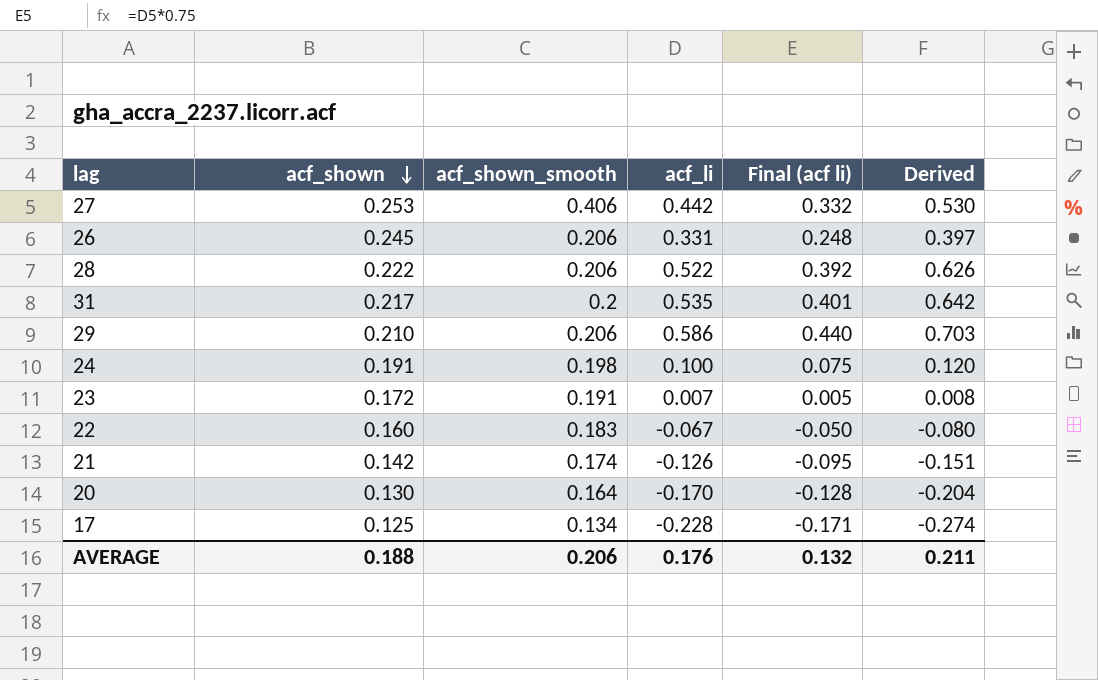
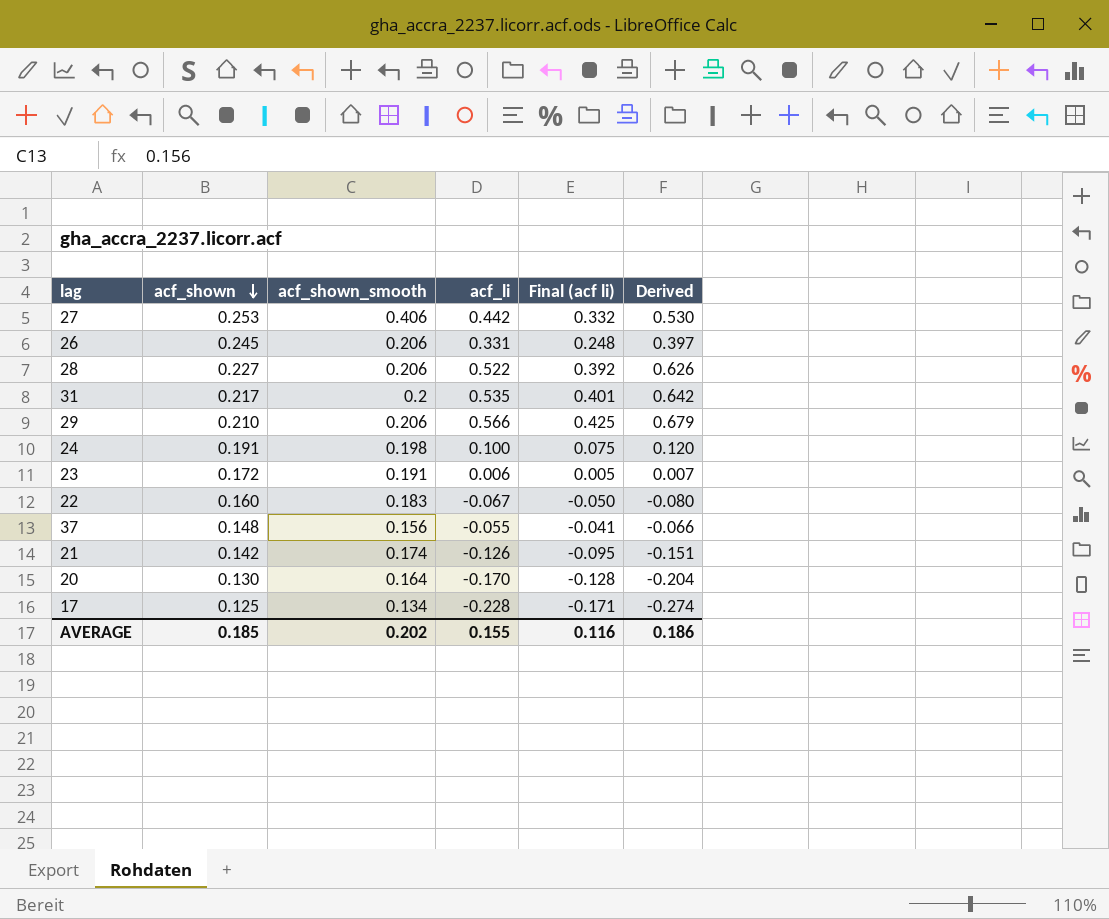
28 | acf_shown: 0.222 -> 0.227
29 | acf_li: 0.586 -> 0.566
29 | Final (acf li): 0.440 -> 0.425
29 | Derived: 0.703 -> 0.679
23 | acf_li: 0.007 -> 0.006
23 | Derived: 0.008 -> 0.007
row 37: none -> 0.148 | 0.156 | -0.055 | -0.041 | -0.066
AVERAGE | acf_shown: 0.188 -> 0.185
AVERAGE | acf_shown_smooth: 0.206 -> 0.202
AVERAGE | acf_li: 0.176 -> 0.155
AVERAGE | Final (acf li): 0.132 -> 0.116
AVERAGE | Derived: 0.211 -> 0.186

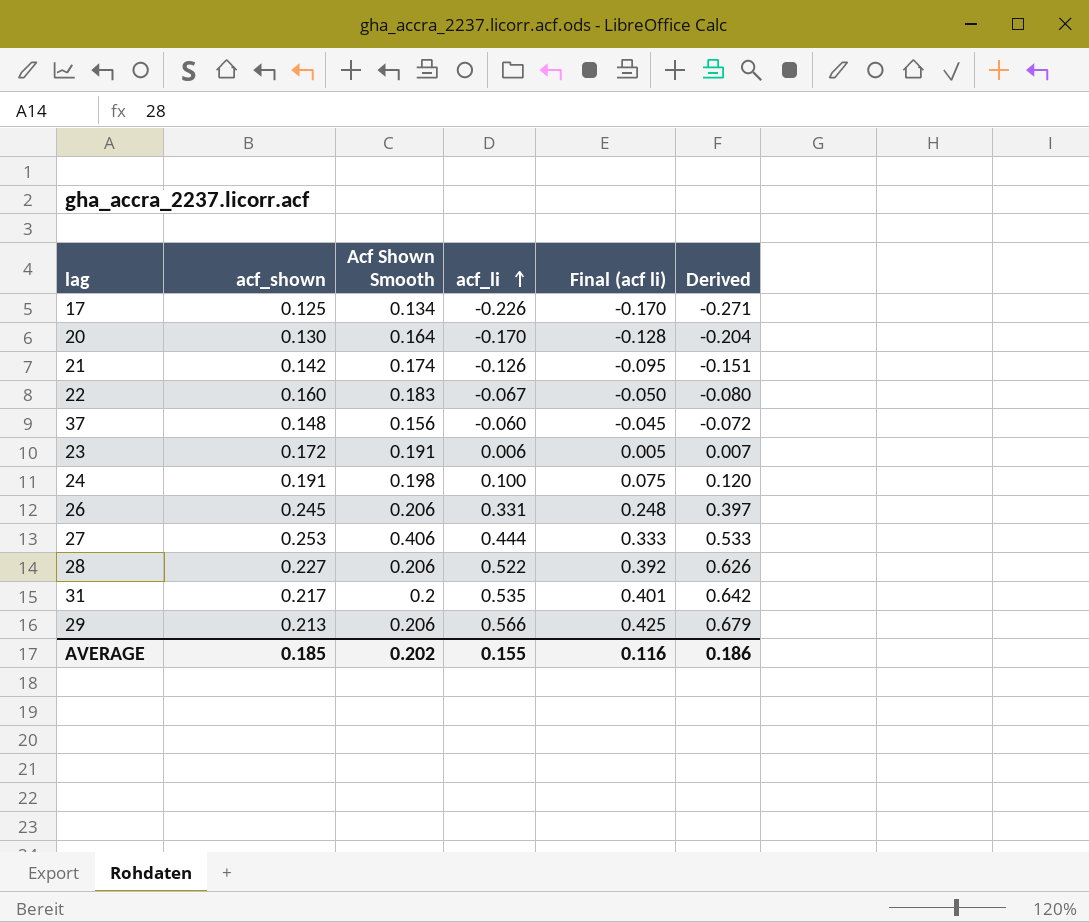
row order: acf_shown descending -> acf_li ascending
column name: acf_shown_smooth -> Acf Shown Smooth
17 | acf_li: -0.228 -> -0.226
17 | Final (acf li): -0.171 -> -0.170
17 | Derived: -0.274 -> -0.271
37 | acf_li: -0.055 -> -0.060
37 | Final (acf li): -0.041 -> -0.045
37 | Derived: -0.066 -> -0.072
27 | acf_li: 0.442 -> 0.444
27 | Final (acf li): 0.332 -> 0.333
27 | Derived: 0.530 -> 0.533
29 | acf_shown: 0.210 -> 0.213

